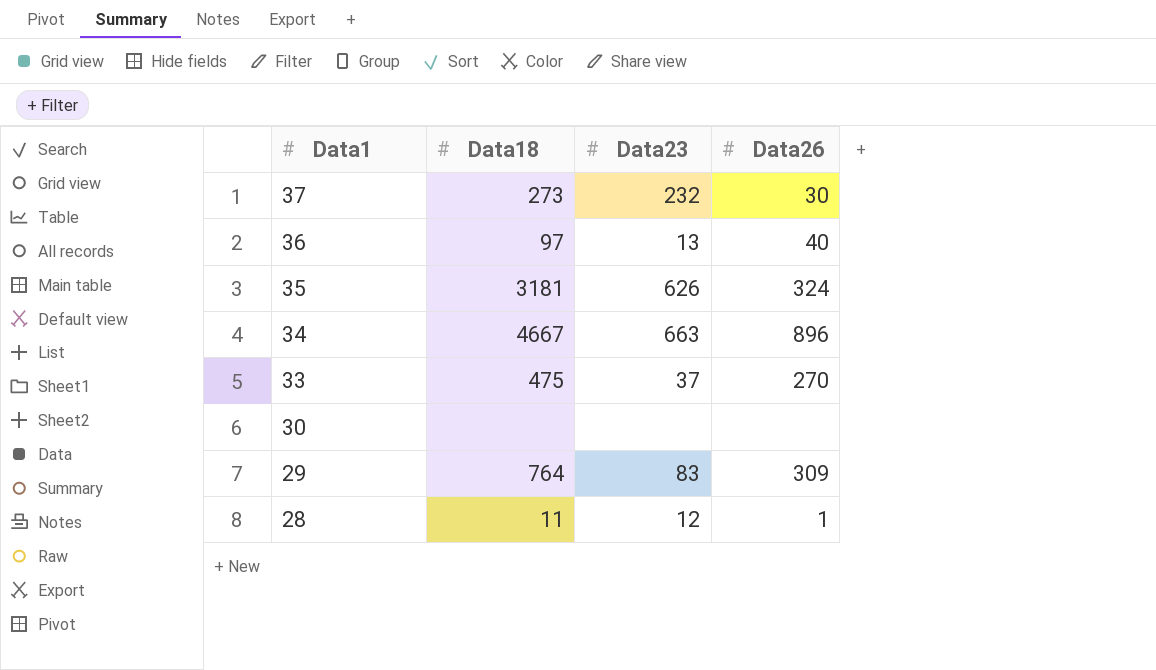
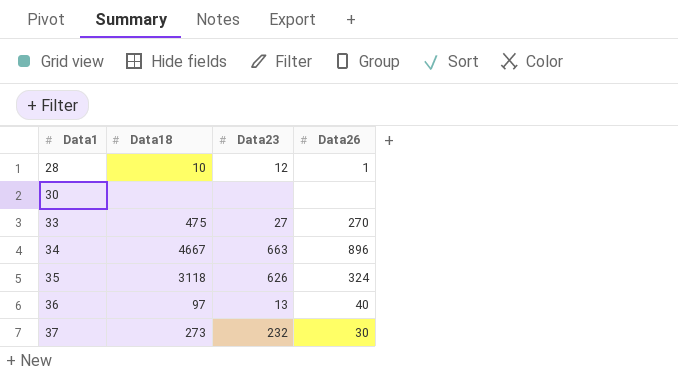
row order: Data1 descending -> Data1 ascending
row 29: 764 | 83 | 309 -> none
28 | Data18: 11 -> 10
33 | Data23: 37 -> 27
35 | Data18: 3181 -> 3118

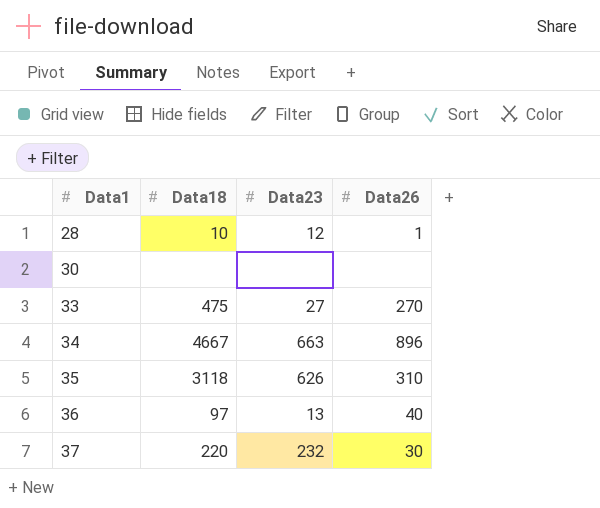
35 | Data26: 324 -> 310
37 | Data18: 273 -> 220

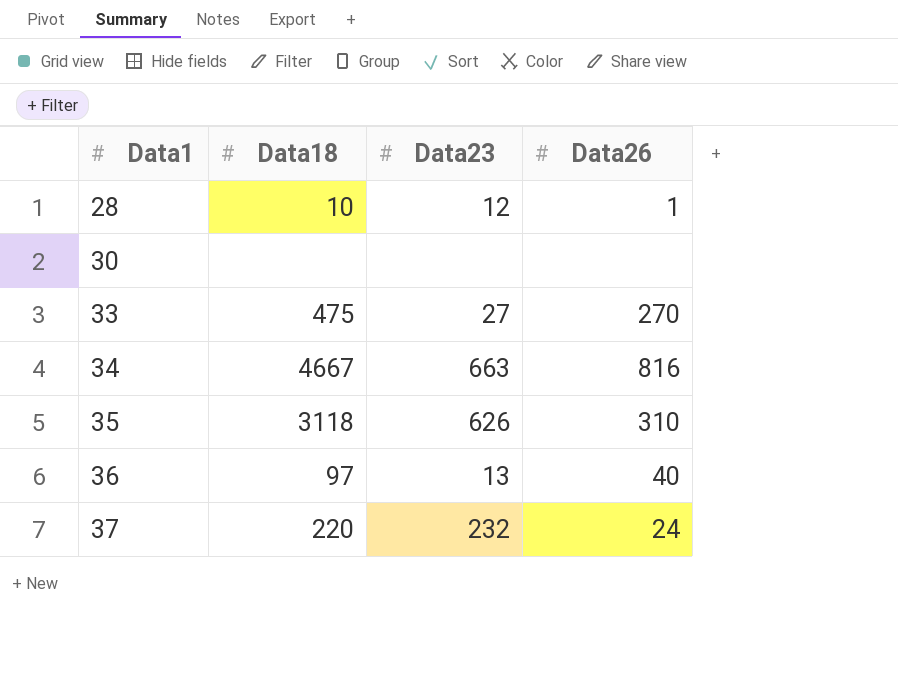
34 | Data26: 896 -> 816
37 | Data26: 30 -> 24

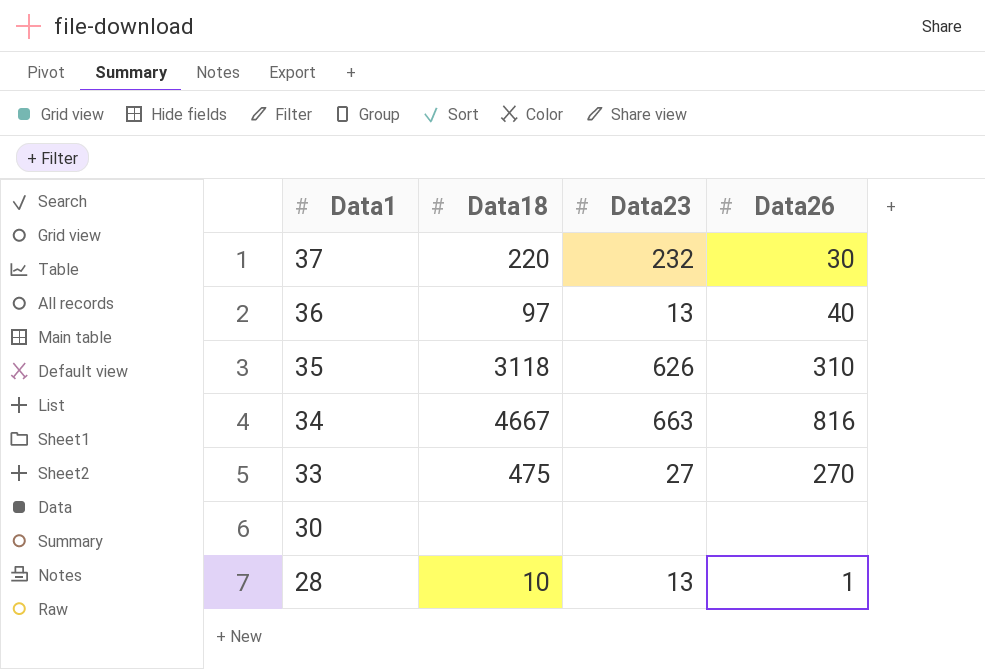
row order: Data1 ascending -> Data1 descending
37 | Data26: 24 -> 30
28 | Data23: 12 -> 13

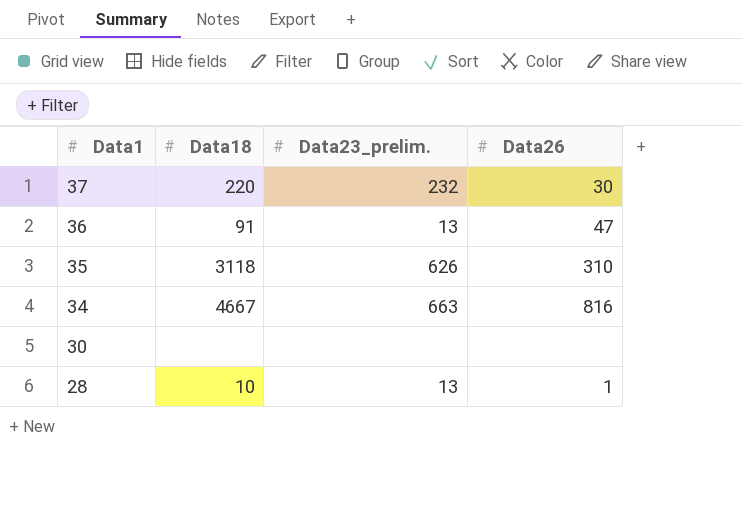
column name: Data23 -> Data23_prelim.
row 33: 475 | 27 | 270 -> none
36 | Data18: 97 -> 91
36 | Data26: 40 -> 47

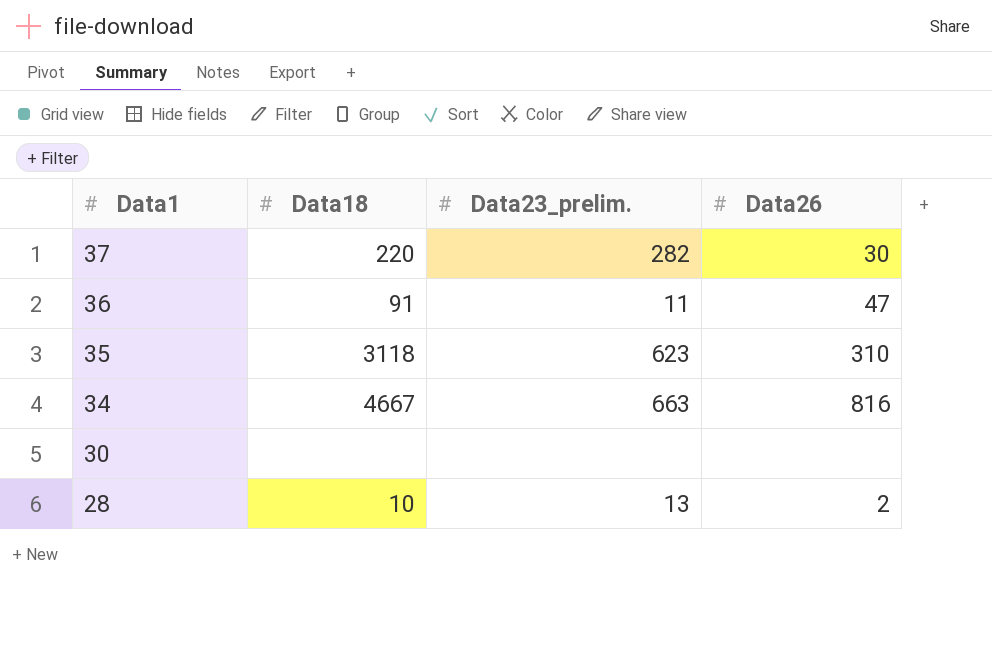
37 | Data23_prelim.: 232 -> 282
36 | Data23_prelim.: 13 -> 11
35 | Data23_prelim.: 626 -> 623
28 | Data26: 1 -> 2

